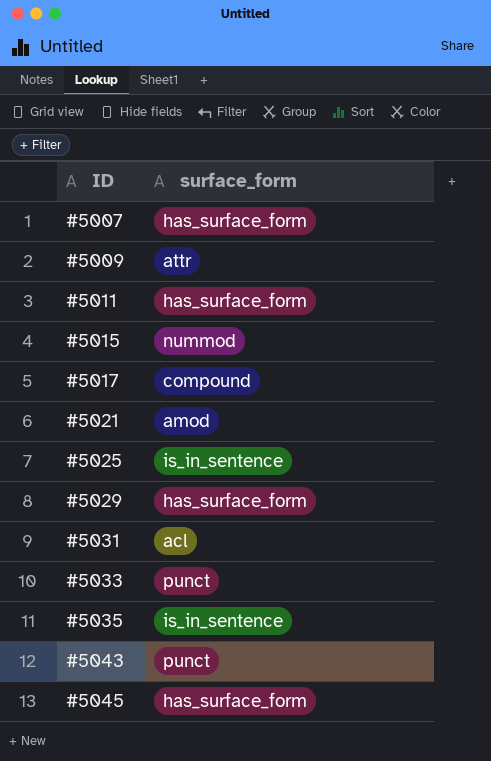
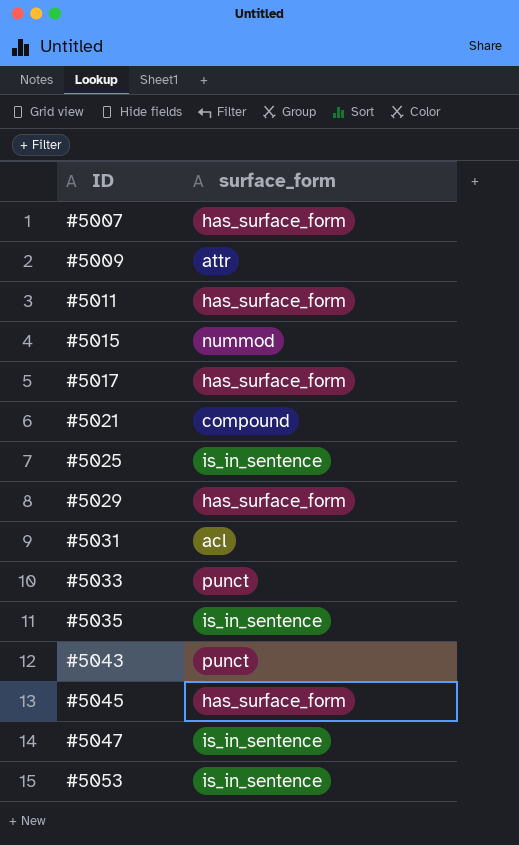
#5017 | surface_form: compound -> has_surface_form
#5021 | surface_form: amod -> compound
row #5047: none -> is_in_sentence
row #5053: none -> is_in_sentence

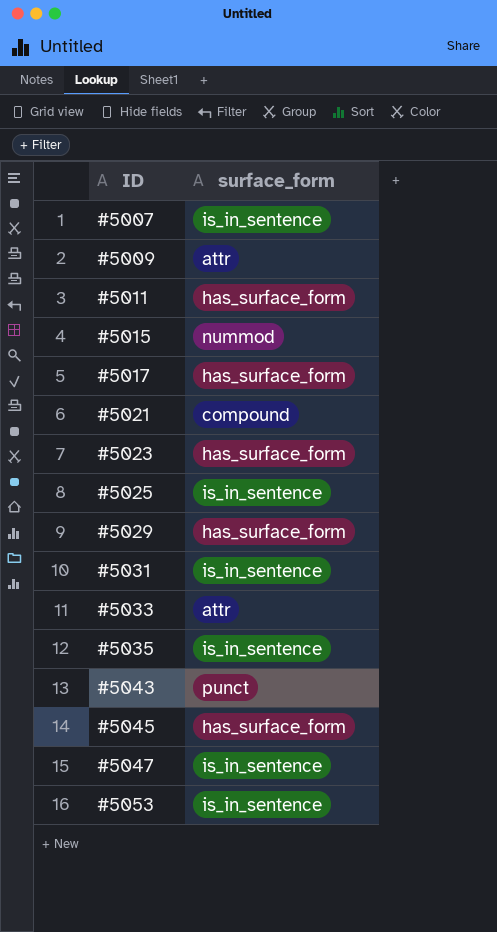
#5007 | surface_form: has_surface_form -> is_in_sentence
row #5023: none -> has_surface_form
#5031 | surface_form: acl -> is_in_sentence
#5033 | surface_form: punct -> attr

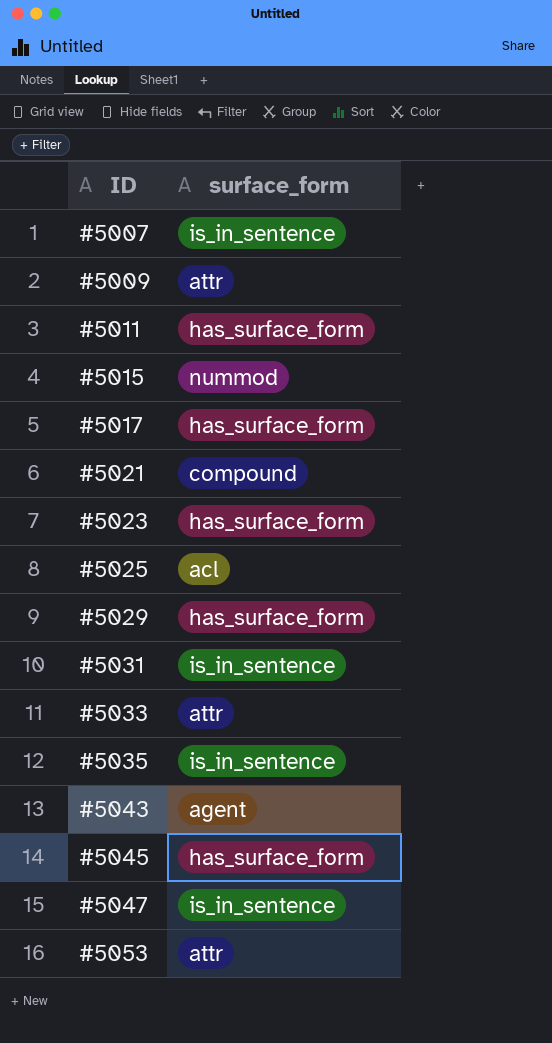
#5025 | surface_form: is_in_sentence -> acl
#5043 | surface_form: punct -> agent
#5053 | surface_form: is_in_sentence -> attr

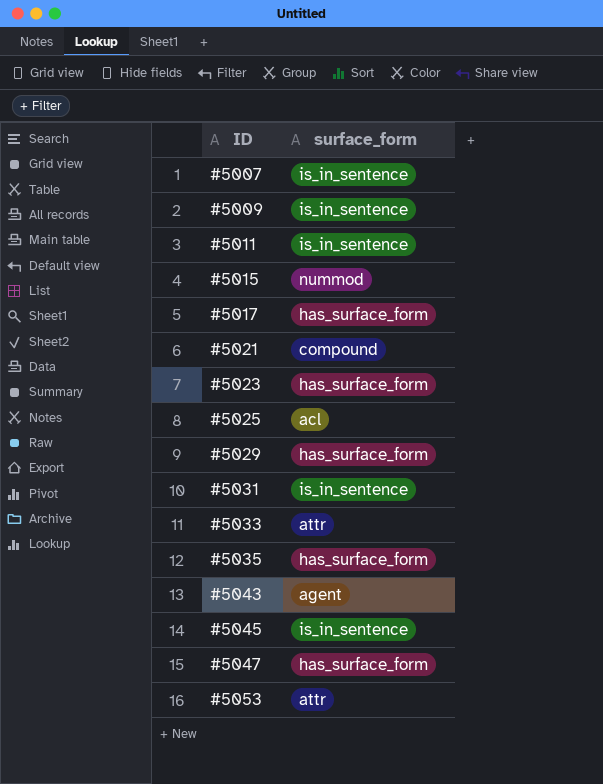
#5009 | surface_form: attr -> is_in_sentence
#5011 | surface_form: has_surface_form -> is_in_sentence
#5035 | surface_form: is_in_sentence -> has_surface_form
#5045 | surface_form: has_surface_form -> is_in_sentence
#5047 | surface_form: is_in_sentence -> has_surface_form

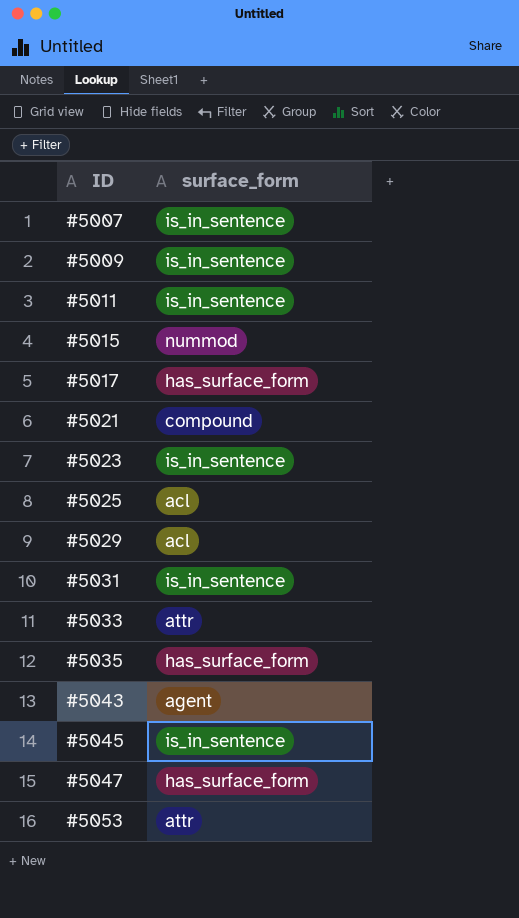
#5023 | surface_form: has_surface_form -> is_in_sentence
#5029 | surface_form: has_surface_form -> acl

